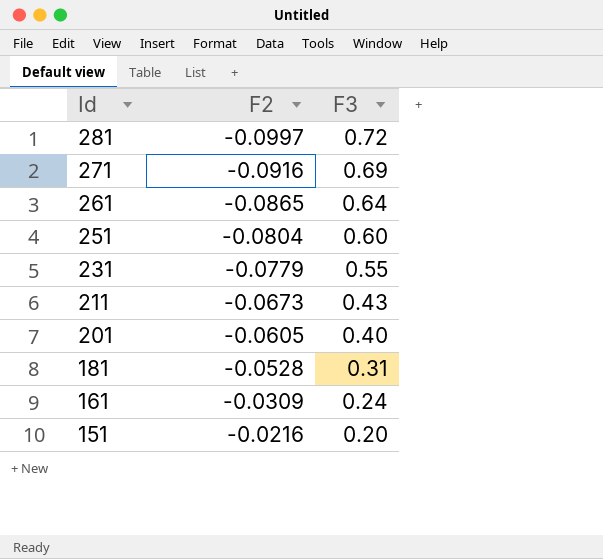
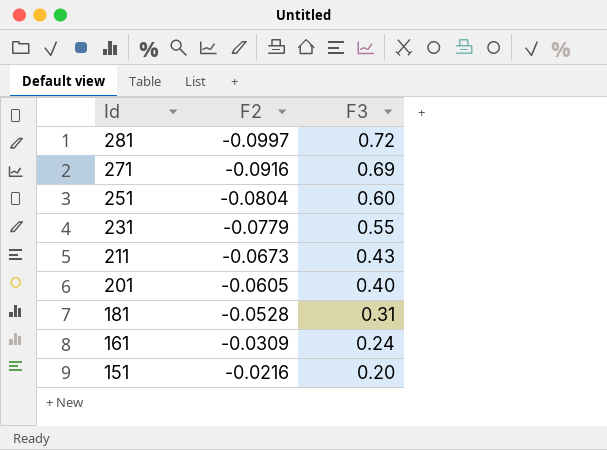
row 261: -0.0865 | 0.64 -> none

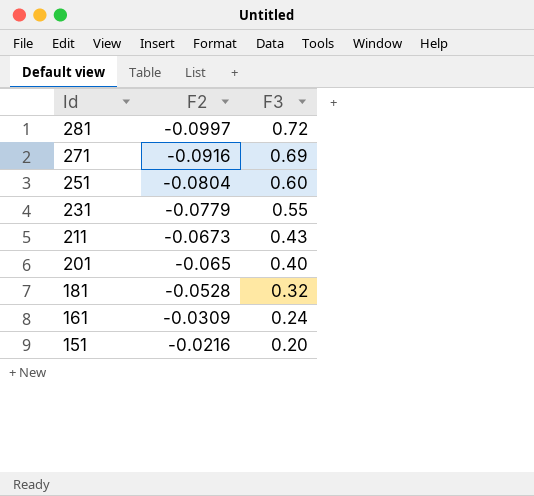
201 | F2: -0.0605 -> -0.065
181 | F3: 0.31 -> 0.32

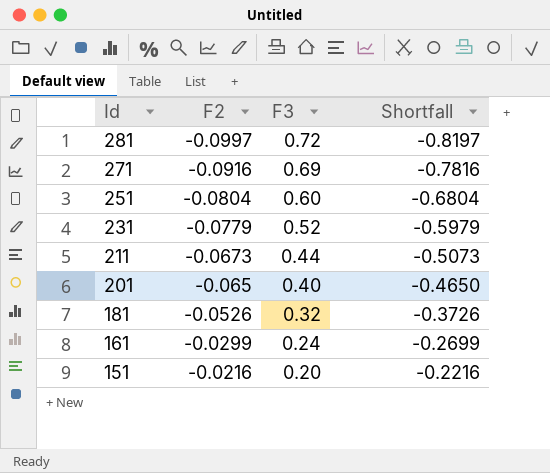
column Shortfall | formula: none -> [F2] - [F3]
231 | F3: 0.55 -> 0.52
211 | F3: 0.43 -> 0.44
181 | F2: -0.0528 -> -0.0526
161 | F2: -0.0309 -> -0.0299

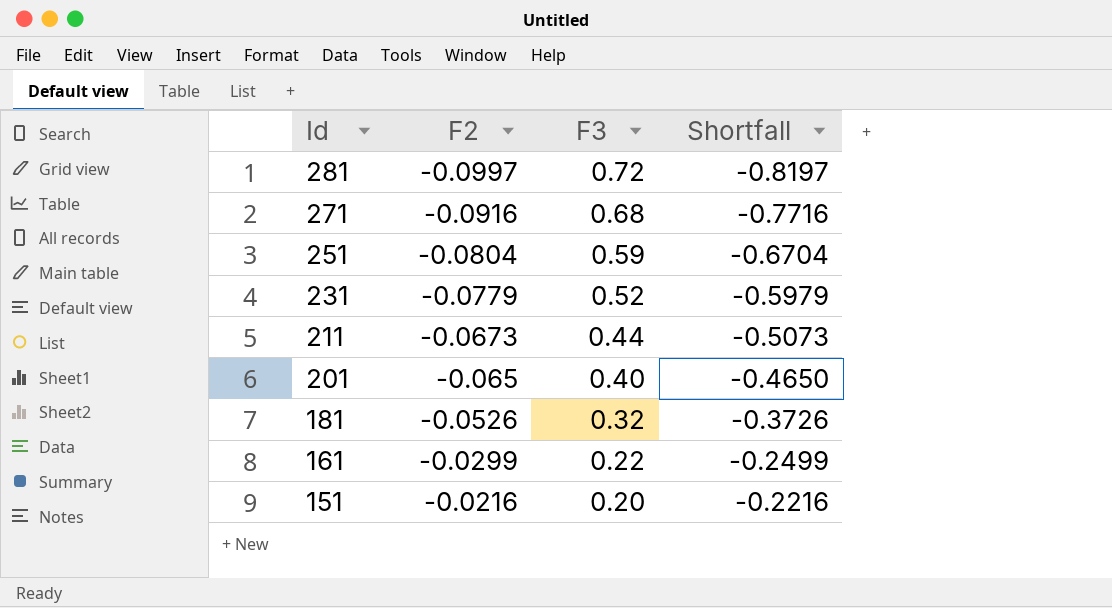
271 | F3: 0.69 -> 0.68
271 | Shortfall: -0.7816 -> -0.7716
251 | F3: 0.60 -> 0.59
251 | Shortfall: -0.6804 -> -0.6704
161 | F3: 0.24 -> 0.22
161 | Shortfall: -0.2699 -> -0.2499

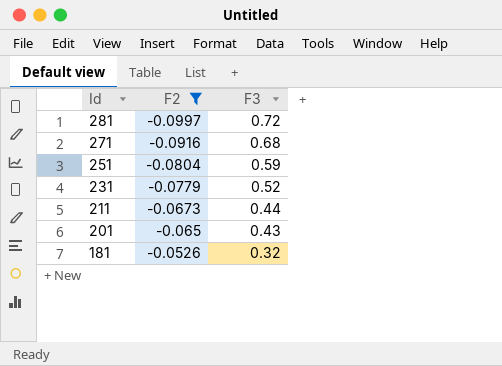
filter: none -> F2 <= -0.0526
column Shortfall | formula: [F2] - [F3] -> none
201 | F3: 0.40 -> 0.43

